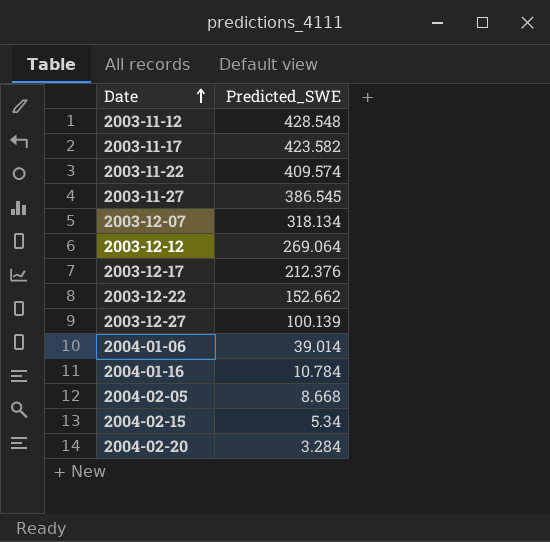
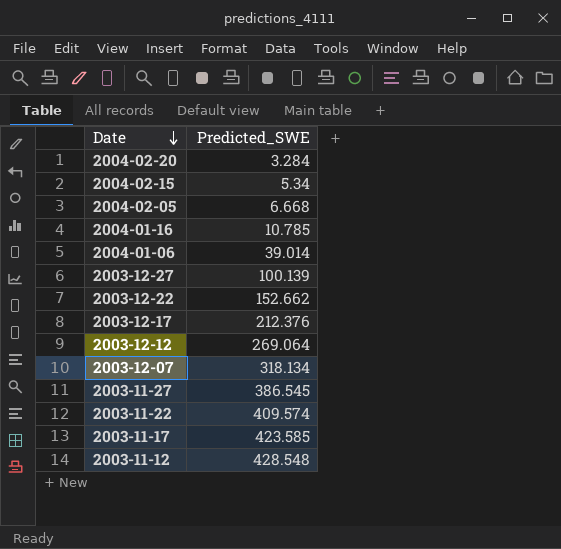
row order: Date ascending -> Date descending
2004-02-05 | Predicted_SWE: 8.668 -> 6.668
2004-01-16 | Predicted_SWE: 10.784 -> 10.785
2003-11-17 | Predicted_SWE: 423.582 -> 423.585

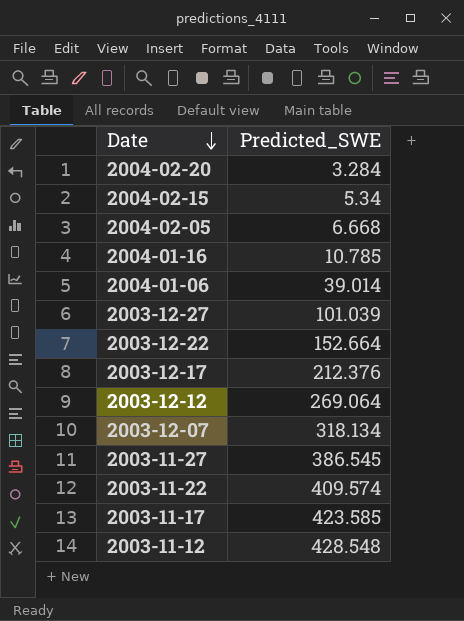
2003-12-27 | Predicted_SWE: 100.139 -> 101.039
2003-12-22 | Predicted_SWE: 152.662 -> 152.664

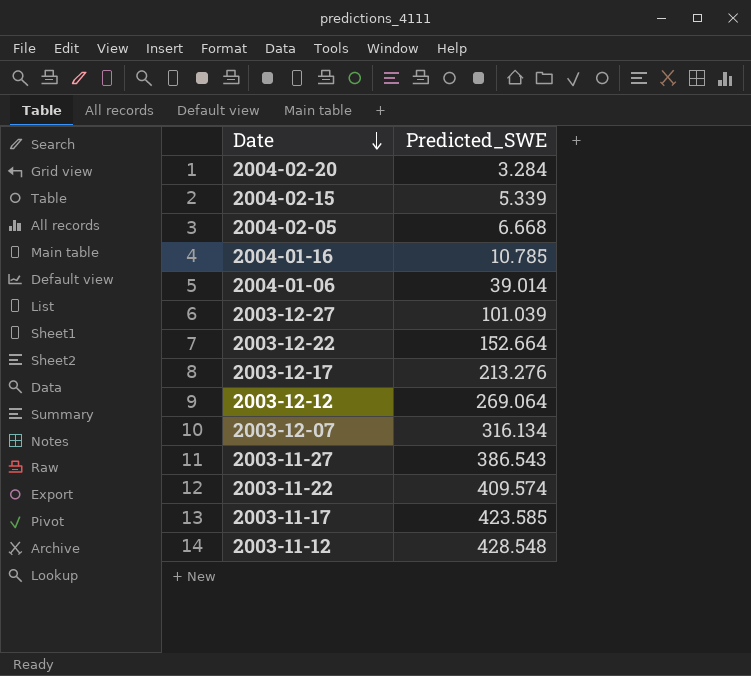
2004-02-15 | Predicted_SWE: 5.34 -> 5.339
2003-12-17 | Predicted_SWE: 212.376 -> 213.276
2003-12-07 | Predicted_SWE: 318.134 -> 316.134
2003-11-27 | Predicted_SWE: 386.545 -> 386.543

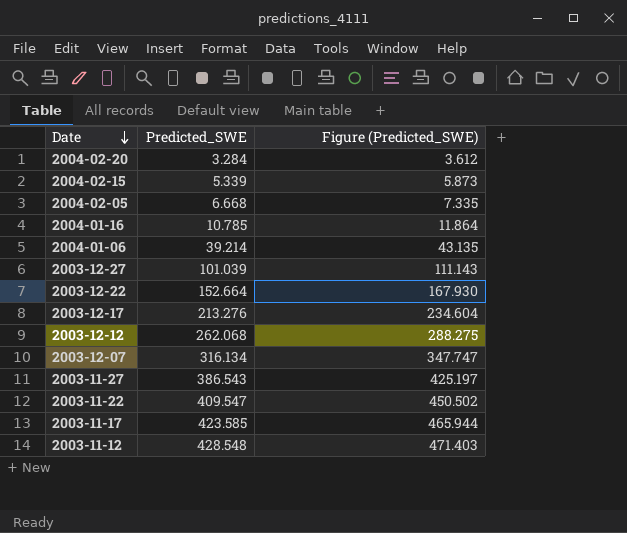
column Figure (Predicted_SWE) | formula: none -> [Predicted_SWE] * 1.1
2004-01-06 | Predicted_SWE: 39.014 -> 39.214
2003-12-12 | Predicted_SWE: 269.064 -> 262.068
2003-11-22 | Predicted_SWE: 409.574 -> 409.547

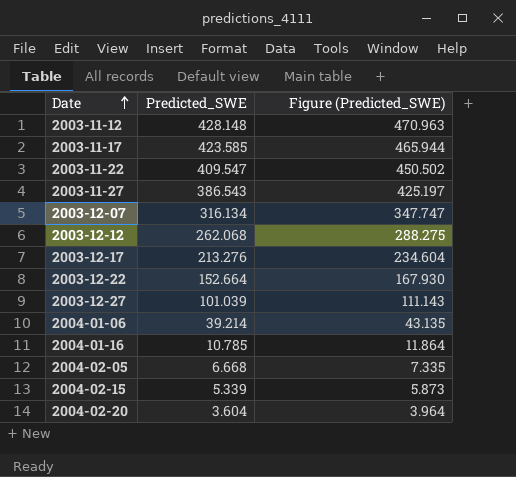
row order: Date descending -> Date ascending
2003-11-12 | Predicted_SWE: 428.548 -> 428.148
2003-11-12 | Figure (Predicted_SWE): 471.403 -> 470.963
2004-02-20 | Predicted_SWE: 3.284 -> 3.604
2004-02-20 | Figure (Predicted_SWE): 3.612 -> 3.964

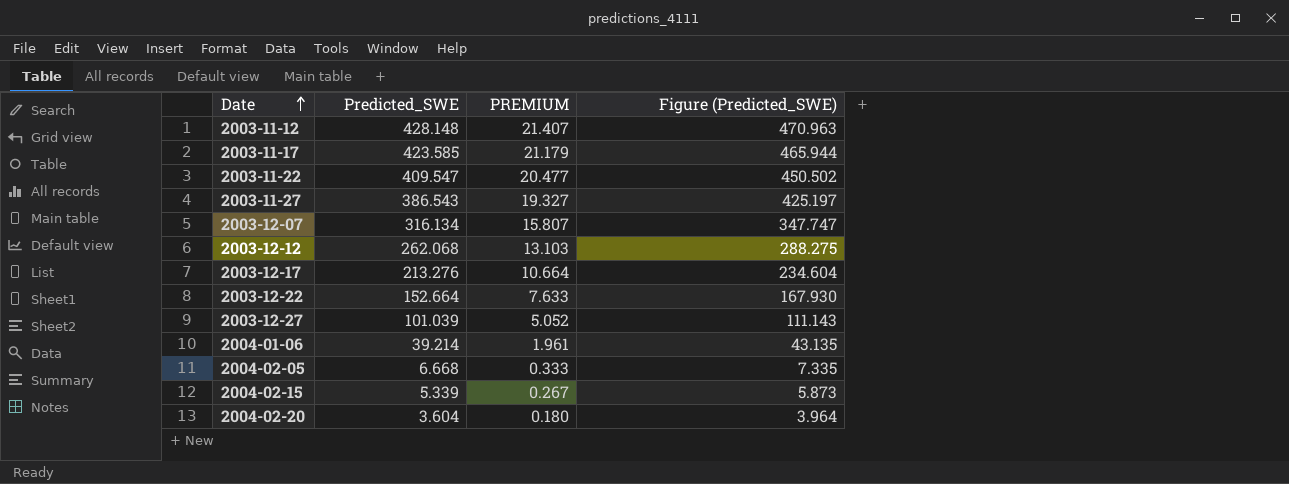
column PREMIUM | formula: none -> [Predicted_SWE] * 0.05
row 2004-01-16: 10.785 | 11.864 -> none

